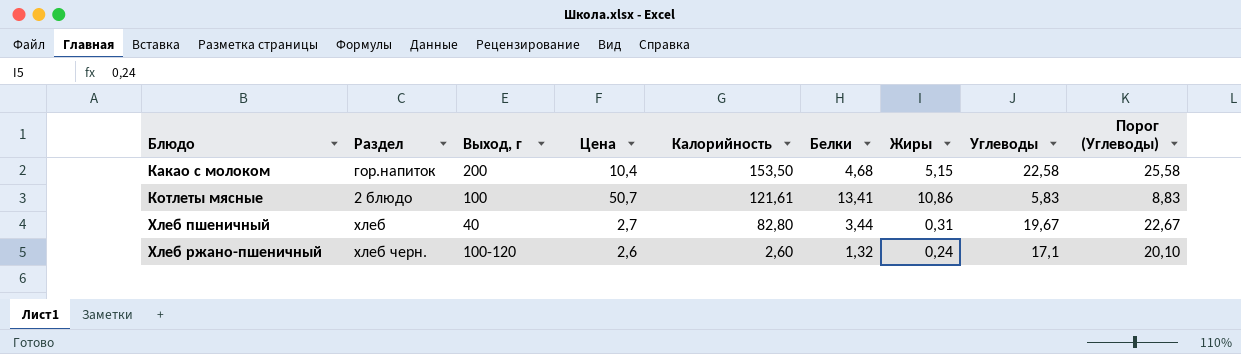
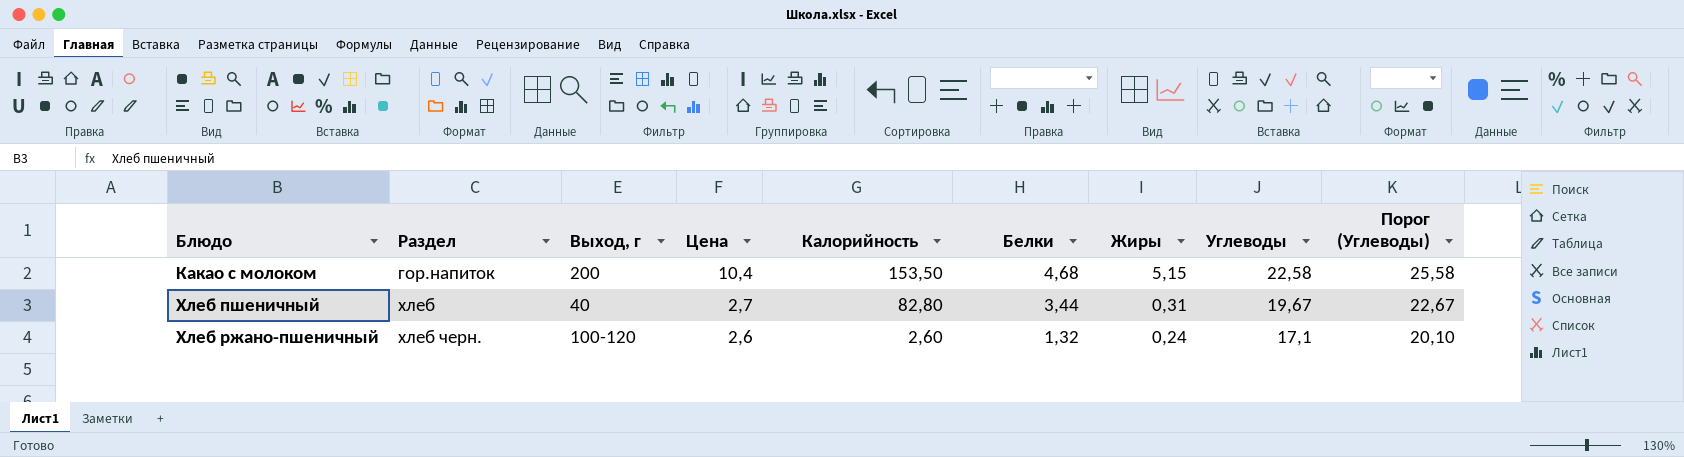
row Котлеты мясные: 2 блюдо | 100 | 50,7 | 121,61 | 13,41 | 10,86 | 5,83 | 8,83 -> none

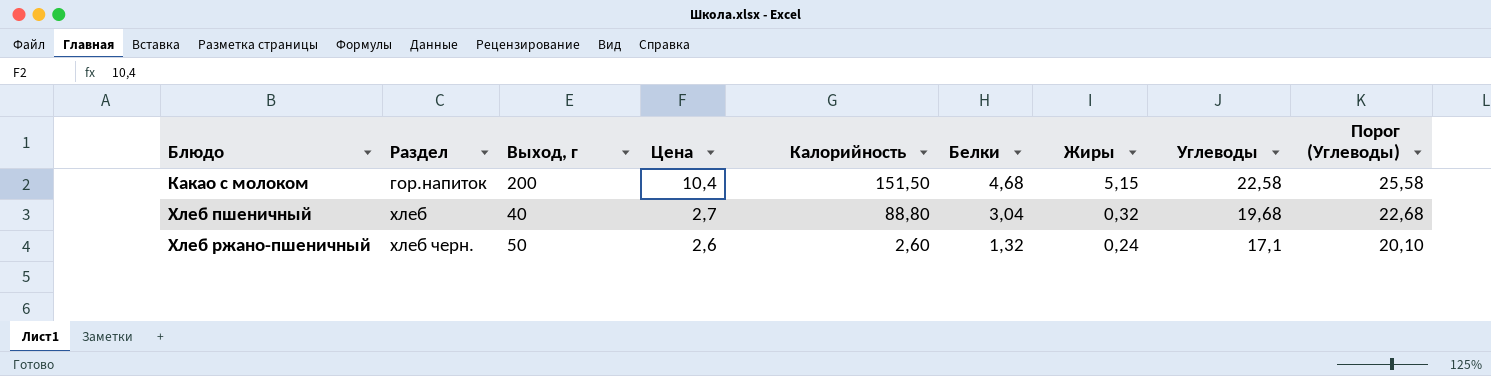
Какао с молоком | Калорийность: 153,50 -> 151,50
Хлеб пшеничный | Калорийность: 82,80 -> 88,80
Хлеб пшеничный | Белки: 3,44 -> 3,04
Хлеб пшеничный | Жиры: 0,31 -> 0,32
Хлеб пшеничный | Углеводы: 19,67 -> 19,68
Хлеб пшеничный | Порог (Углеводы): 22,67 -> 22,68
Хлеб ржано-пшеничный | Выход, г: 100-120 -> 50

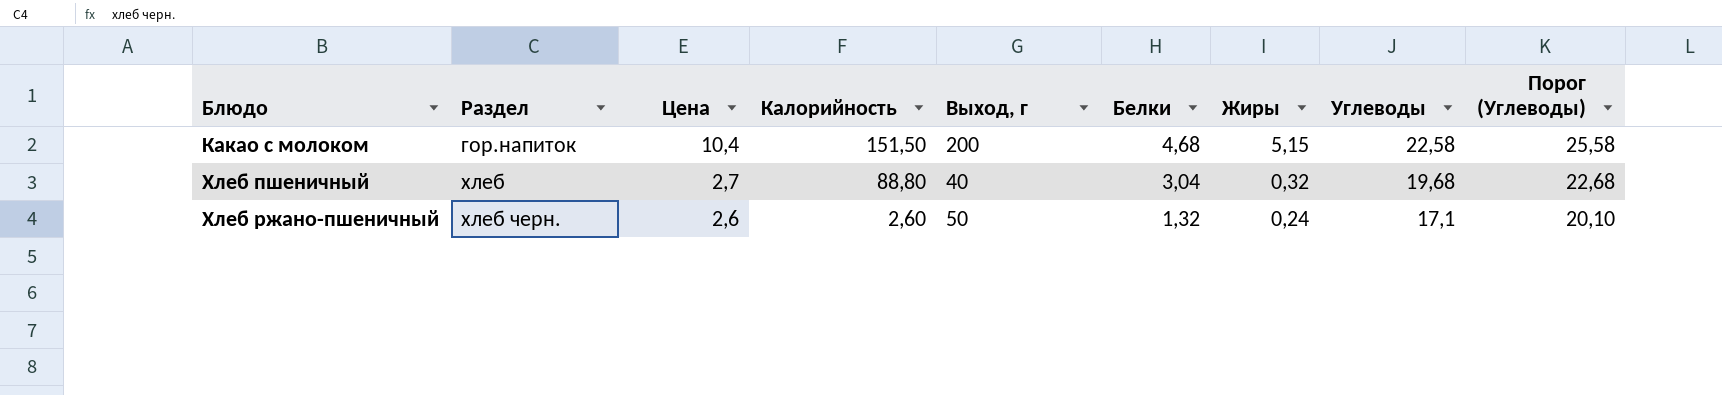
column Выход, г | position: 3 -> 5

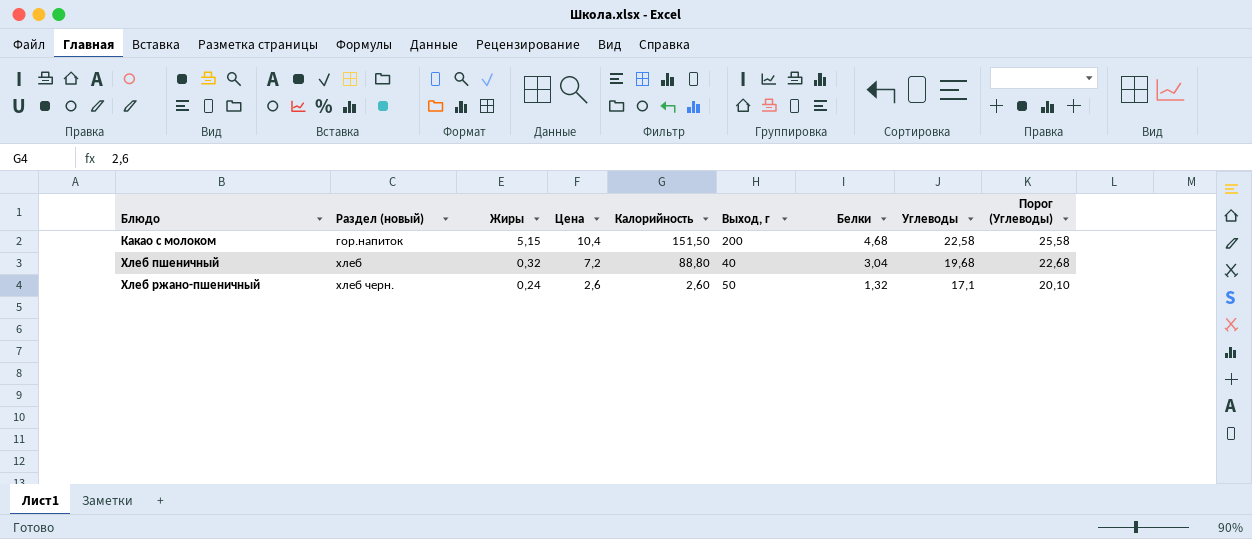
column name: Раздел -> Раздел (новый)
column Жиры | position: 7 -> 3
Хлеб пшеничный | Цена: 2,7 -> 7,2

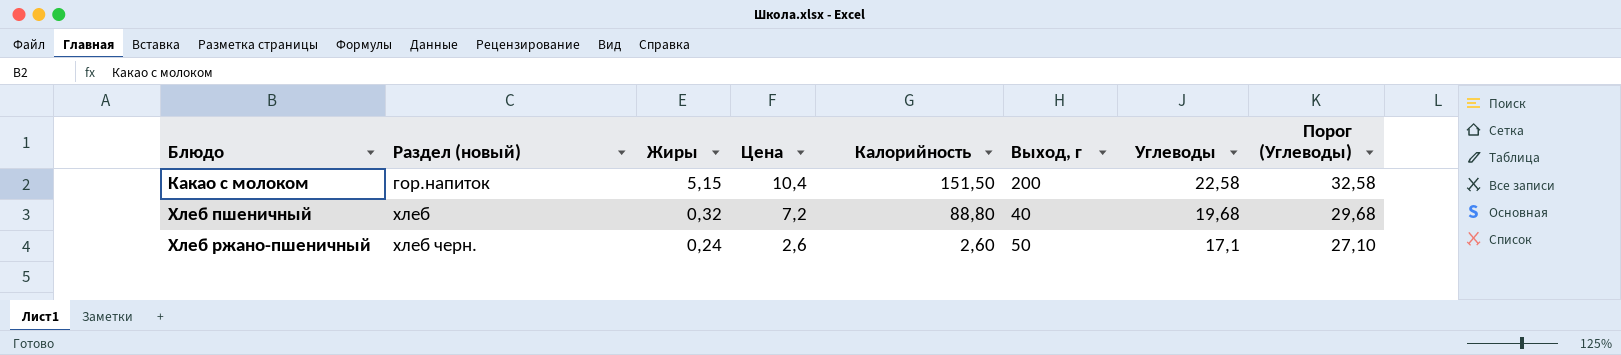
column Белки | position: 7 -> none
column Порог (Углеводы) | formula: [Углеводы] + 3 -> [Углеводы] + 10

